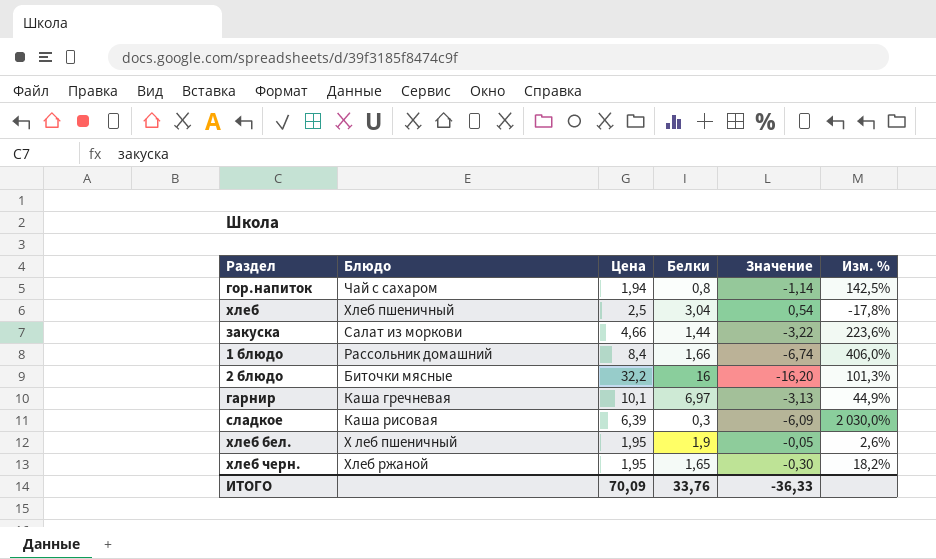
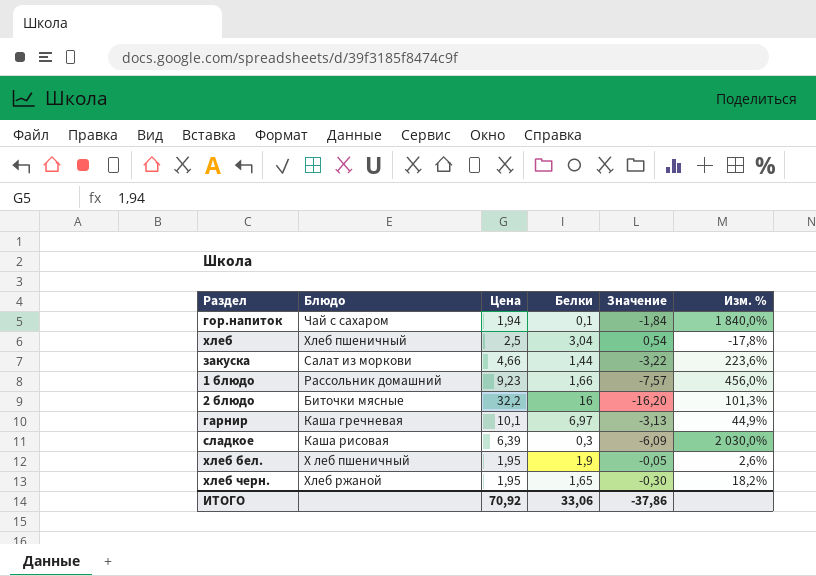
гор.напиток | Белки: 0,8 -> 0,1
гор.напиток | Значение: -1,14 -> -1,84
гор.напиток | Изм. %: 142,5% -> 1 840,0%
1 блюдо | Цена: 8,4 -> 9,23
1 блюдо | Значение: -6,74 -> -7,57
1 блюдо | Изм. %: 406,0% -> 456,0%
ИТОГО | Цена: 70,09 -> 70,92
ИТОГО | Белки: 33,76 -> 33,06
ИТОГО | Значение: -36,33 -> -37,86

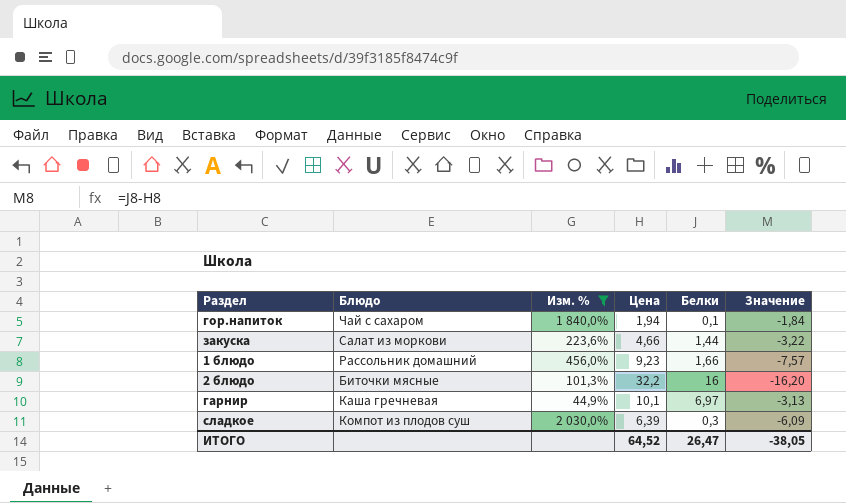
filter: none -> Изм. % >= 44,9%
column Изм. % | position: 6 -> 3
сладкое | Блюдо: Каша рисовая -> Компот из плодов суш
ИТОГО | Цена: 70,92 -> 64,52
ИТОГО | Белки: 33,06 -> 26,47
ИТОГО | Значение: -37,86 -> -38,05

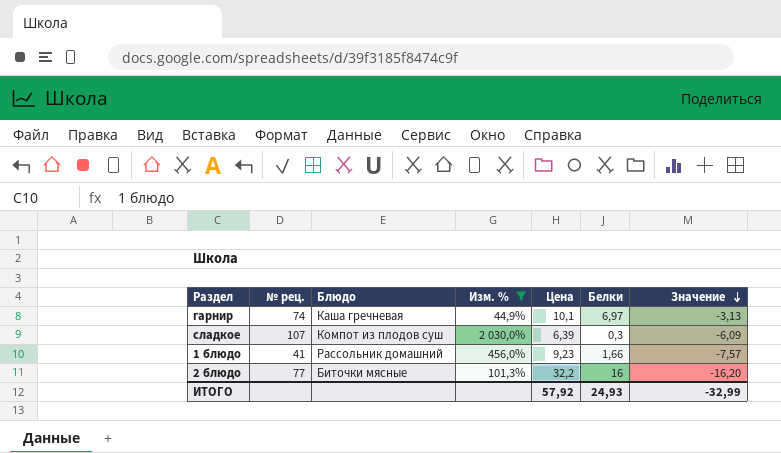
row order: none -> Значение descending
column № рец. | position: none -> 2
row гор.напиток: Чай с сахаром | 1 840,0% | 1,94 | 0,1 | -1,84 -> none
row закуска: Салат из моркови | 223,6% | 4,66 | 1,44 | -3,22 -> none
ИТОГО | Цена: 64,52 -> 57,92
ИТОГО | Белки: 26,47 -> 24,93
ИТОГО | Значение: -38,05 -> -32,99

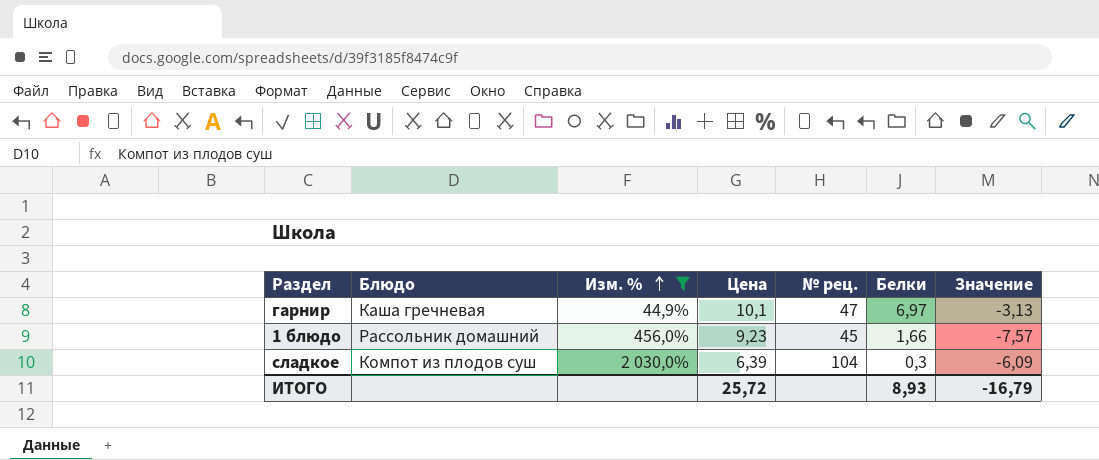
row order: Значение descending -> Изм. % ascending
column № рец. | position: 2 -> 5
row 2 блюдо: 77 | Биточки мясные | 101,3% | 32,2 | 16 | -16,20 -> none
гарнир | № рец.: 74 -> 47
1 блюдо | № рец.: 41 -> 45
сладкое | № рец.: 107 -> 104
ИТОГО | Цена: 57,92 -> 25,72
ИТОГО | Белки: 24,93 -> 8,93
ИТОГО | Значение: -32,99 -> -16,79

